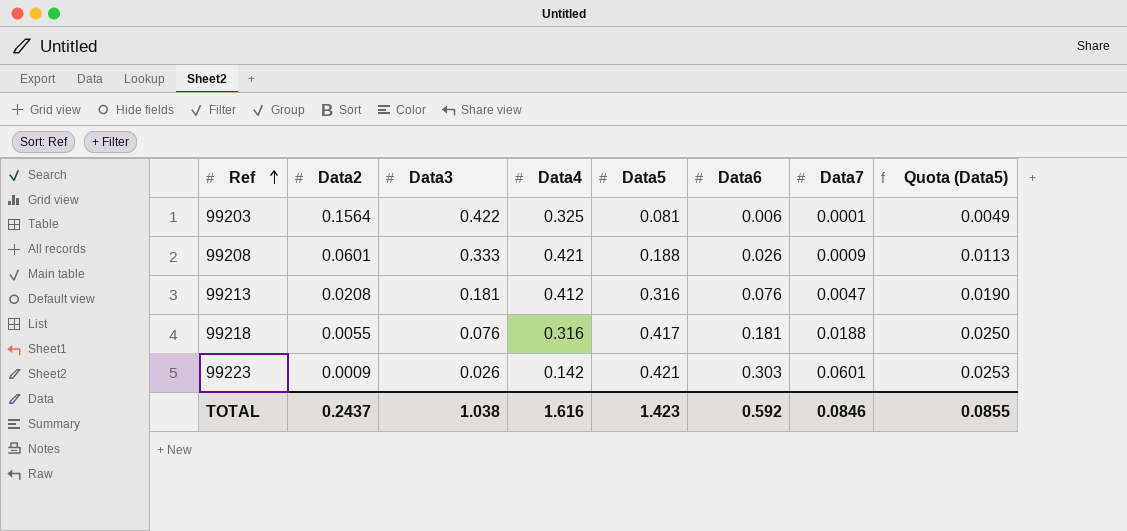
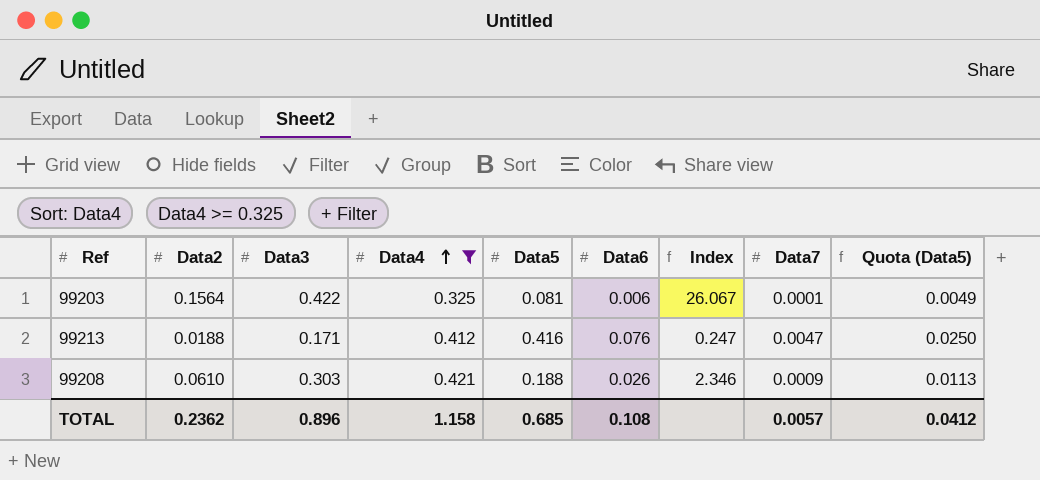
filter: none -> Data4 >= 0.325
row order: Ref ascending -> Data4 ascending
column Index | formula: none -> [Data2] / [Data6]
99213 | Data2: 0.0208 -> 0.0188
99213 | Data3: 0.181 -> 0.171
99213 | Data5: 0.316 -> 0.416
99213 | Quota (Data5): 0.0190 -> 0.0250
99208 | Data2: 0.0601 -> 0.0610
99208 | Data3: 0.333 -> 0.303
TOTAL | Data2: 0.2437 -> 0.2362
TOTAL | Data3: 1.038 -> 0.896
TOTAL | Data4: 1.616 -> 1.158
TOTAL | Data5: 1.423 -> 0.685
TOTAL | Data6: 0.592 -> 0.108
TOTAL | Data7: 0.0846 -> 0.0057
TOTAL | Quota (Data5): 0.0855 -> 0.0412

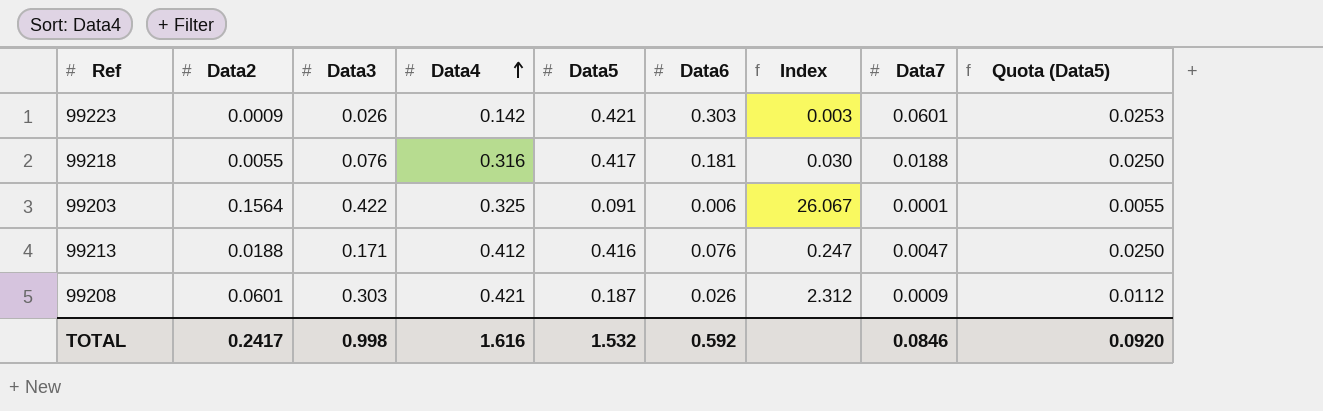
filter: Data4 >= 0.325 -> none
99203 | Data5: 0.081 -> 0.091
99203 | Quota (Data5): 0.0049 -> 0.0055
99208 | Data2: 0.0610 -> 0.0601
99208 | Data5: 0.188 -> 0.187
99208 | Index: 2.346 -> 2.312
99208 | Quota (Data5): 0.0113 -> 0.0112
TOTAL | Data2: 0.2362 -> 0.2417
TOTAL | Data3: 0.896 -> 0.998
TOTAL | Data4: 1.158 -> 1.616
TOTAL | Data5: 0.685 -> 1.532
TOTAL | Data6: 0.108 -> 0.592
TOTAL | Data7: 0.0057 -> 0.0846
TOTAL | Quota (Data5): 0.0412 -> 0.0920

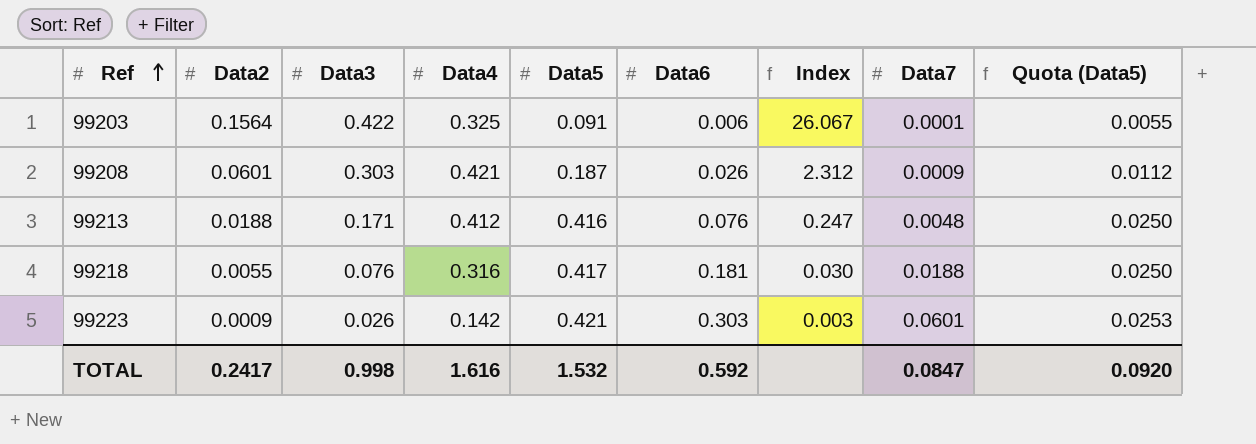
row order: Data4 ascending -> Ref ascending
99213 | Data7: 0.0047 -> 0.0048
TOTAL | Data7: 0.0846 -> 0.0847

